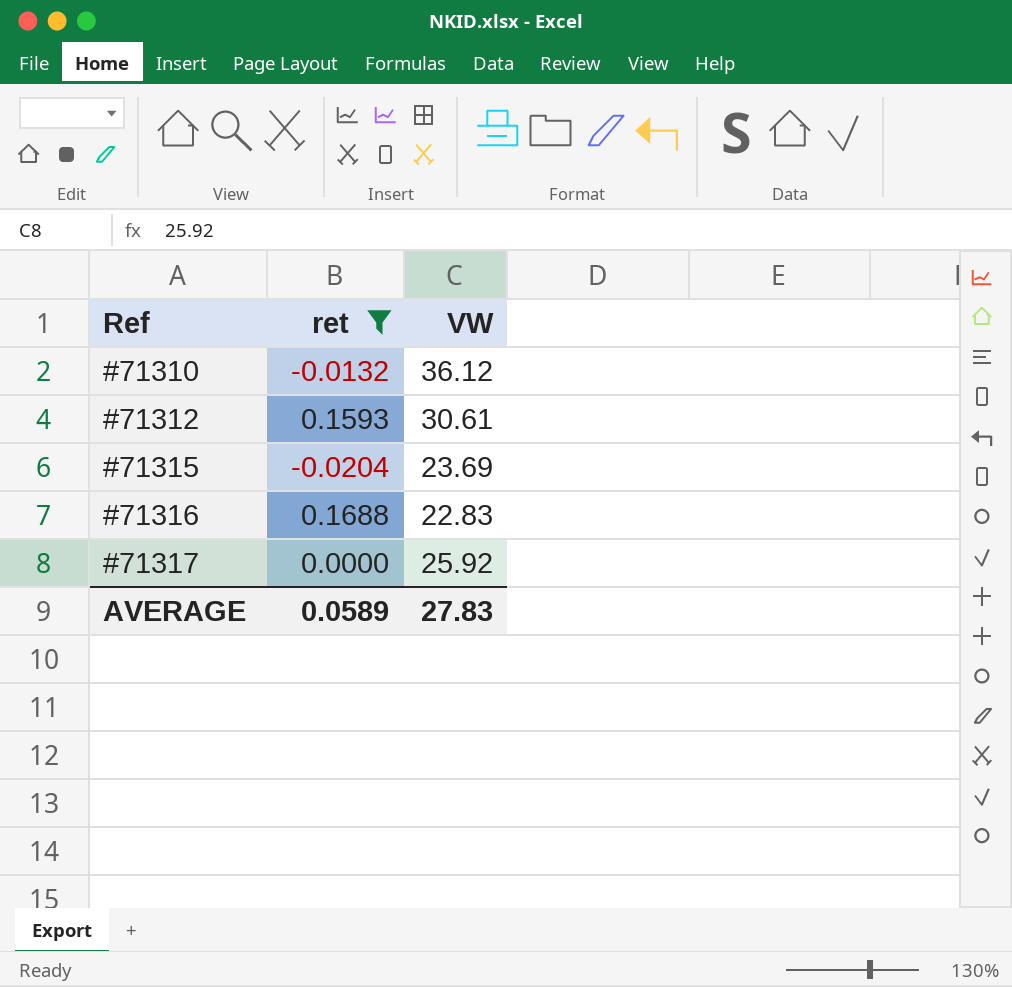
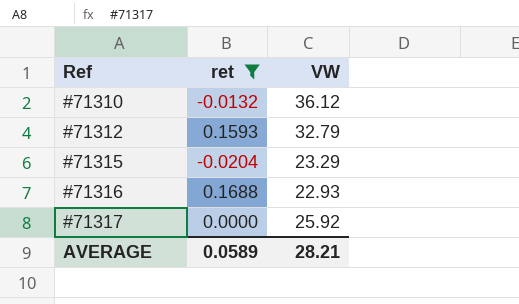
#71312 | VW: 30.61 -> 32.79
#71315 | VW: 23.69 -> 23.29
#71316 | VW: 22.83 -> 22.93
AVERAGE | VW: 27.83 -> 28.21

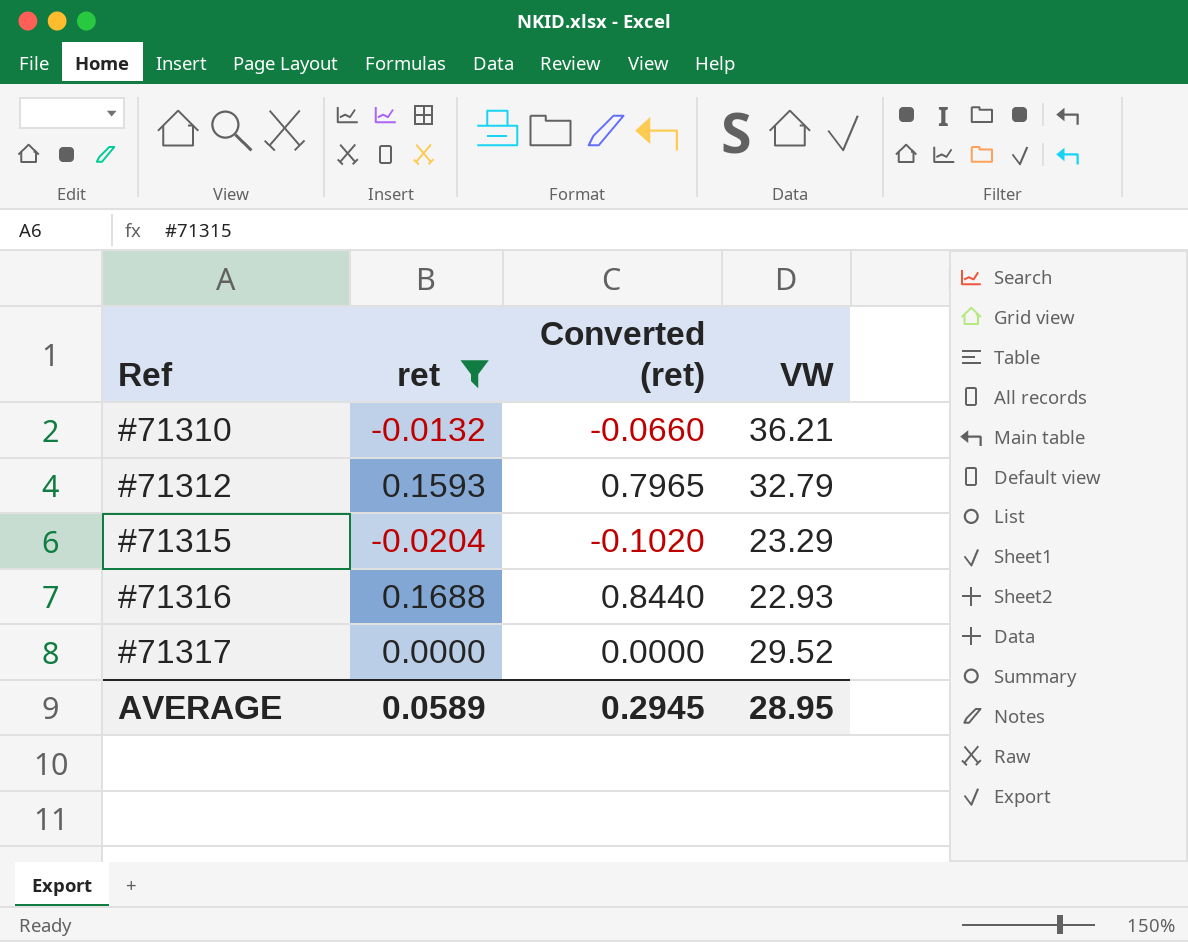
column Converted (ret) | formula: none -> [ret] * 5
#71310 | VW: 36.12 -> 36.21
#71317 | VW: 25.92 -> 29.52
AVERAGE | VW: 28.21 -> 28.95

